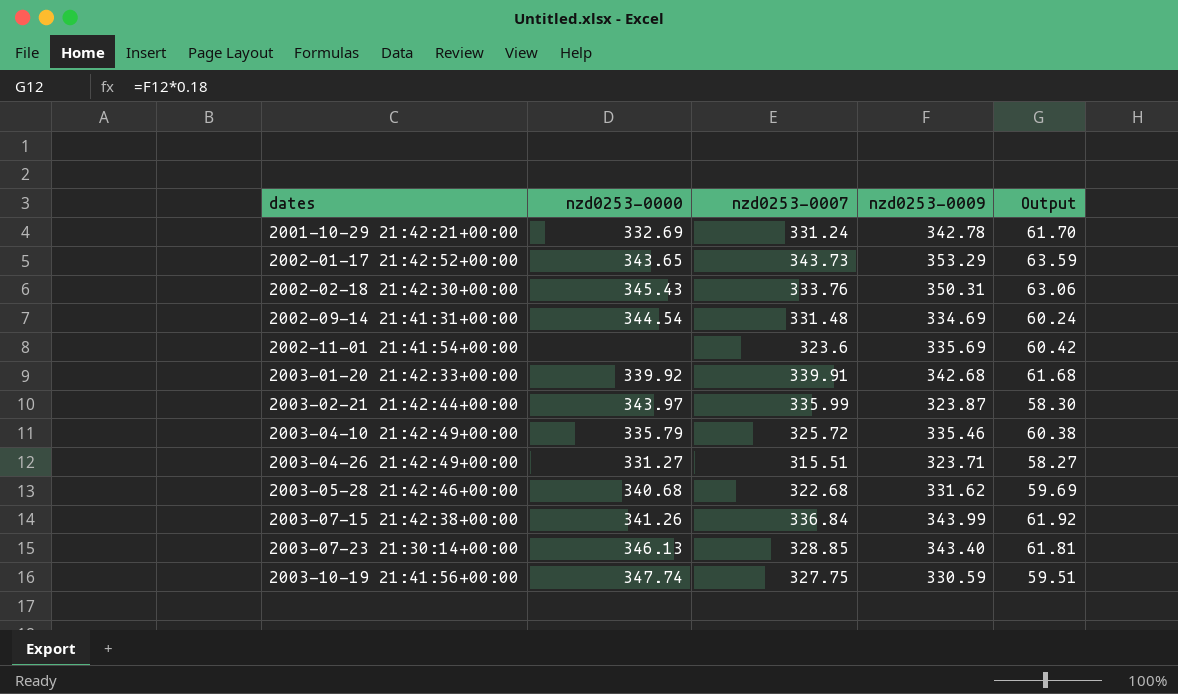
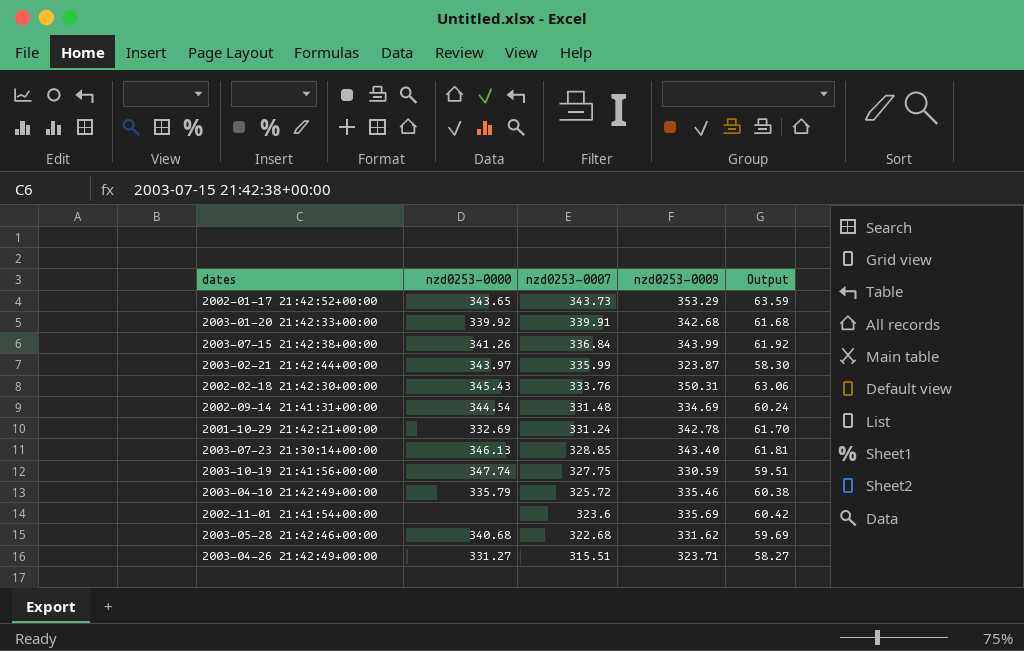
row order: dates ascending -> nzd0253-0007 descending

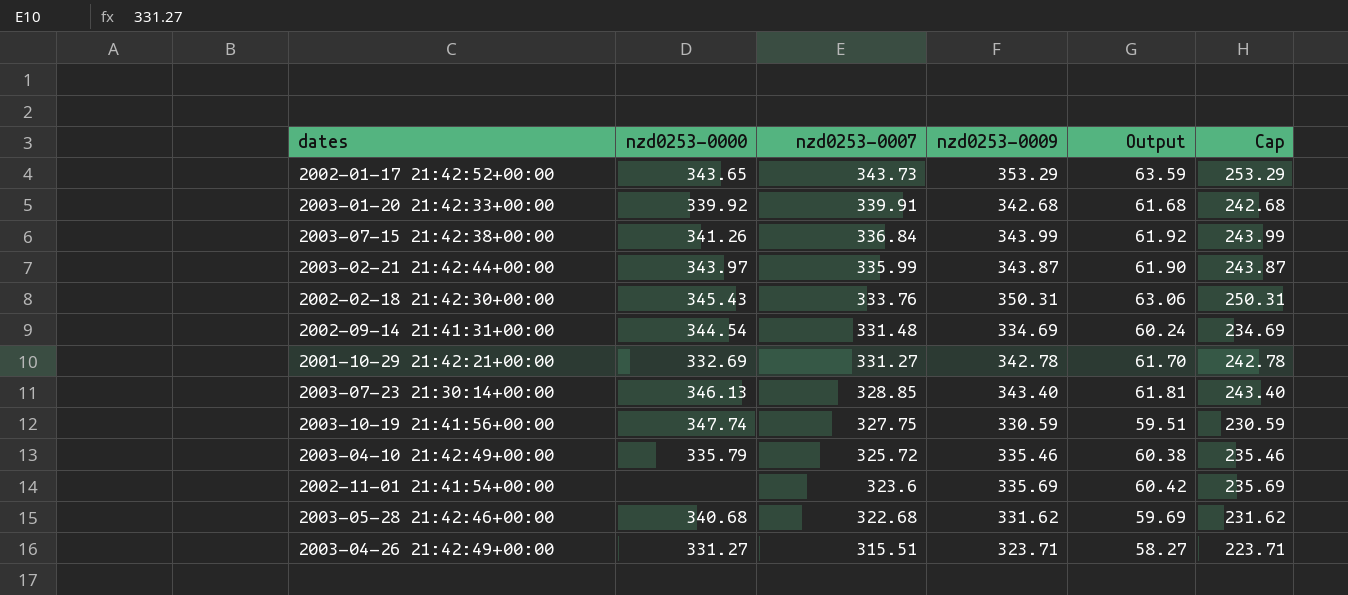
column Cap | formula: none -> [nzd0253-0009] - 100
2003-02-21 21:42:44+00:00 | nzd0253-0009: 323.87 -> 343.87
2003-02-21 21:42:44+00:00 | Output: 58.30 -> 61.90
2001-10-29 21:42:21+00:00 | nzd0253-0007: 331.24 -> 331.27

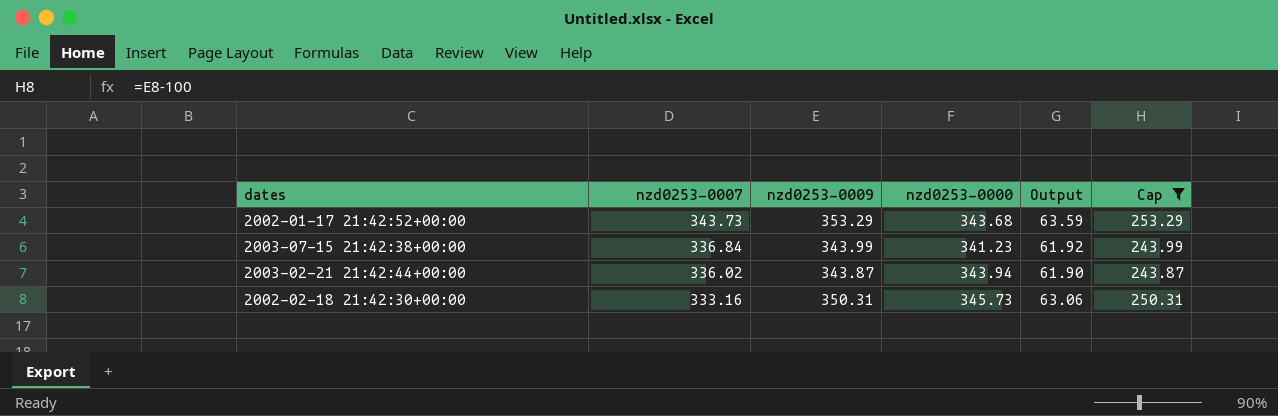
filter: none -> Cap >= 243.87
column nzd0253-0000 | position: 2 -> 4
2002-01-17 21:42:52+00:00 | nzd0253-0000: 343.65 -> 343.68
2003-07-15 21:42:38+00:00 | nzd0253-0000: 341.26 -> 341.23
2003-02-21 21:42:44+00:00 | nzd0253-0007: 335.99 -> 336.02
2003-02-21 21:42:44+00:00 | nzd0253-0000: 343.97 -> 343.94
2002-02-18 21:42:30+00:00 | nzd0253-0007: 333.76 -> 333.16
2002-02-18 21:42:30+00:00 | nzd0253-0000: 345.43 -> 345.73

